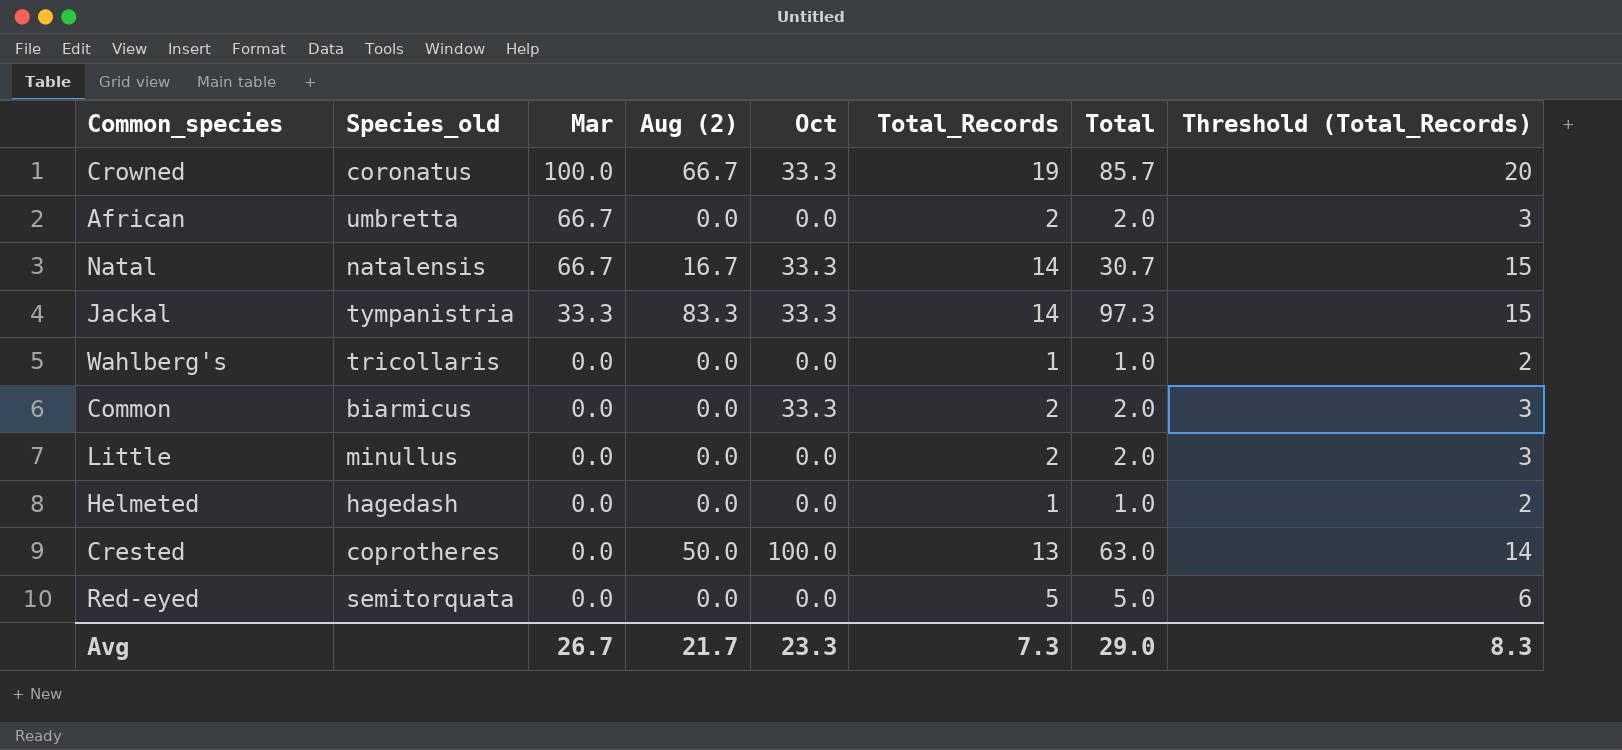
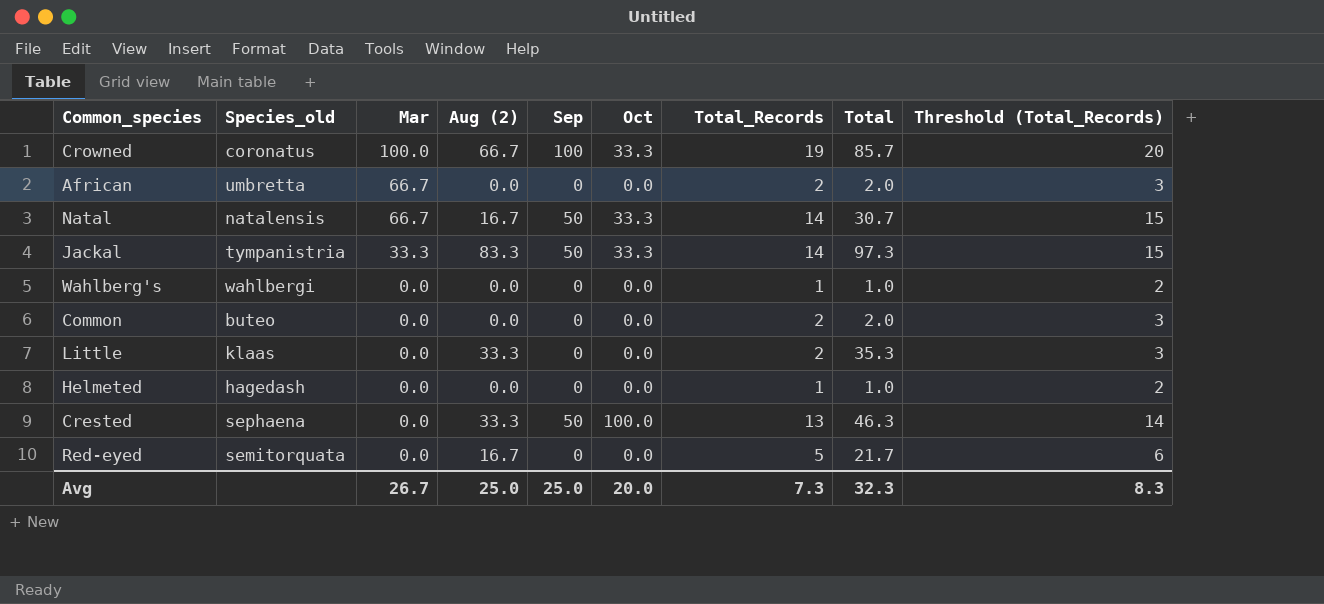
column Sep | position: none -> 5
Wahlberg's | Species_old: tricollaris -> wahlbergi
Common | Species_old: biarmicus -> buteo
Common | Oct: 33.3 -> 0.0
Little | Species_old: minullus -> klaas
Little | Aug (2): 0.0 -> 33.3
Little | Total: 2.0 -> 35.3
Crested | Species_old: coprotheres -> sephaena
Crested | Aug (2): 50.0 -> 33.3
Crested | Total: 63.0 -> 46.3
Red-eyed | Aug (2): 0.0 -> 16.7
Red-eyed | Total: 5.0 -> 21.7
Avg | Aug (2): 21.7 -> 25.0
Avg | Oct: 23.3 -> 20.0
Avg | Total: 29.0 -> 32.3

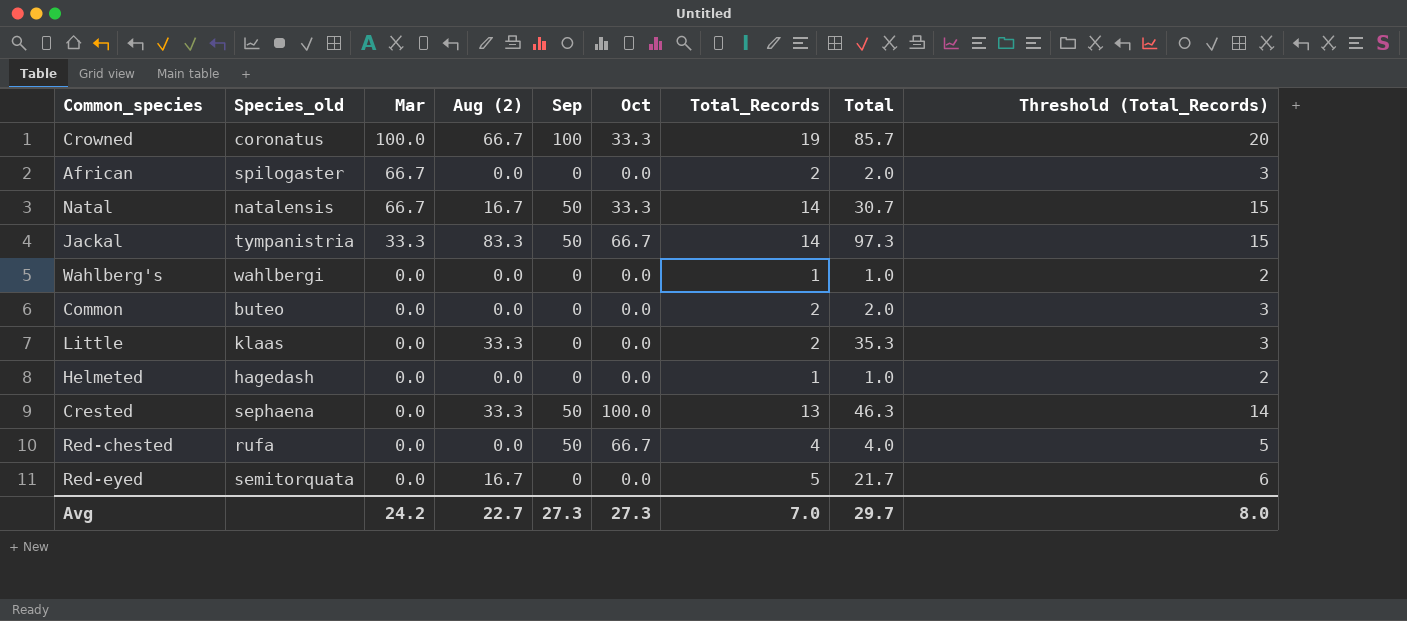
African | Species_old: umbretta -> spilogaster
Jackal | Oct: 33.3 -> 66.7
row Red-chested: none -> rufa | 0.0 | 0.0 | 50 | 66.7 | 4 | 4.0 | 5
Avg | Mar: 26.7 -> 24.2
Avg | Aug (2): 25.0 -> 22.7
Avg | Sep: 25.0 -> 27.3
Avg | Oct: 20.0 -> 27.3
Avg | Total_Records: 7.3 -> 7.0
Avg | Total: 32.3 -> 29.7
Avg | Threshold (Total_Records): 8.3 -> 8.0

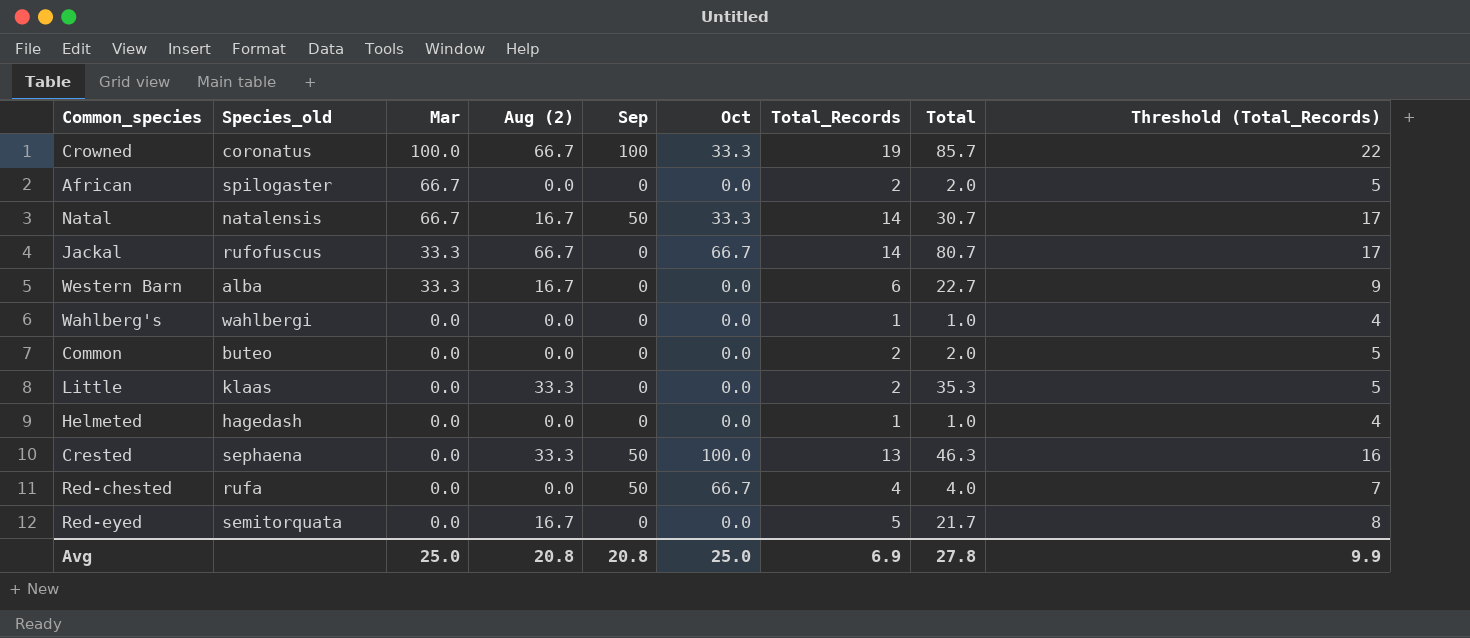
column Threshold (Total_Records) | formula: [Total_Records] + 1 -> [Total_Records] + 3
Jackal | Species_old: tympanistria -> rufofuscus
Jackal | Aug (2): 83.3 -> 66.7
Jackal | Sep: 50 -> 0
Jackal | Total: 97.3 -> 80.7
row Western Barn: none -> alba | 33.3 | 16.7 | 0 | 0.0 | 6 | 22.7 | 9
Avg | Mar: 24.2 -> 25.0
Avg | Aug (2): 22.7 -> 20.8
Avg | Sep: 27.3 -> 20.8
Avg | Oct: 27.3 -> 25.0
Avg | Total_Records: 7.0 -> 6.9
Avg | Total: 29.7 -> 27.8
Avg | Threshold (Total_Records): 8.0 -> 9.9

